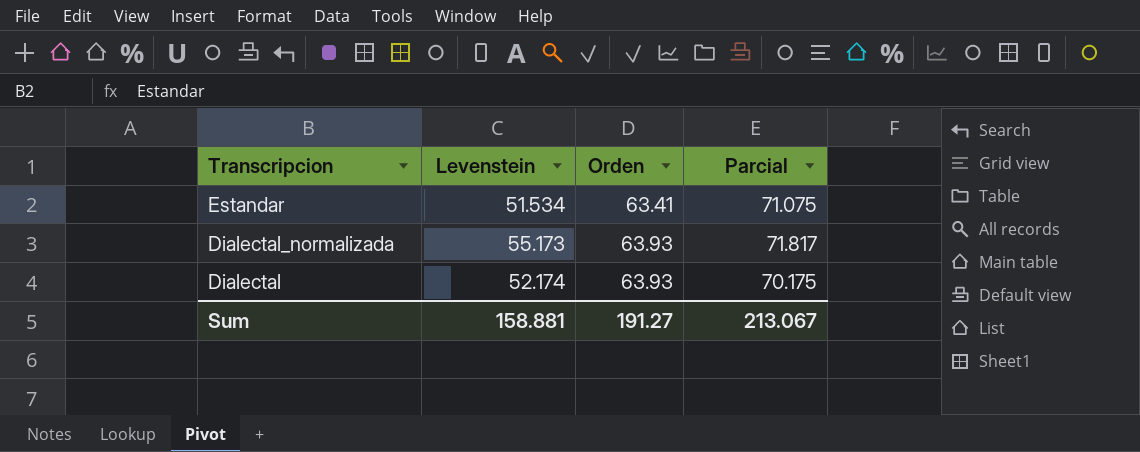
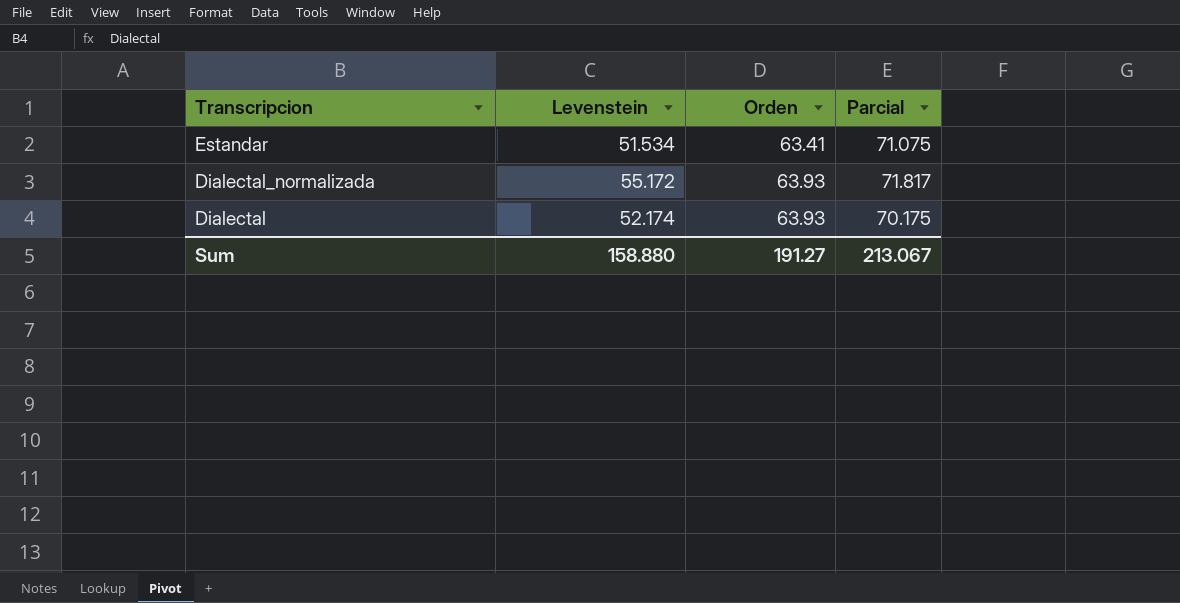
Dialectal_normalizada | Levenstein: 55.173 -> 55.172
Sum | Levenstein: 158.881 -> 158.880

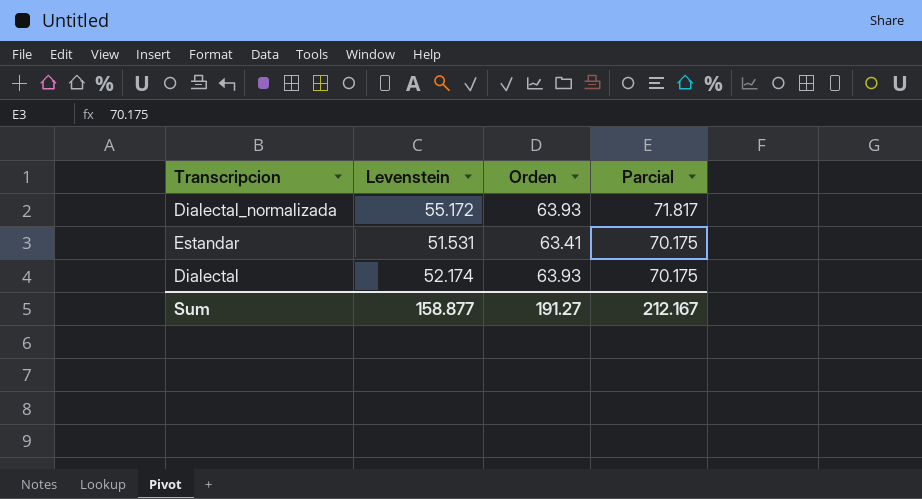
row order: Transcripcion descending -> Parcial descending
Estandar | Levenstein: 51.534 -> 51.531
Estandar | Parcial: 71.075 -> 70.175
Sum | Levenstein: 158.880 -> 158.877
Sum | Parcial: 213.067 -> 212.167

